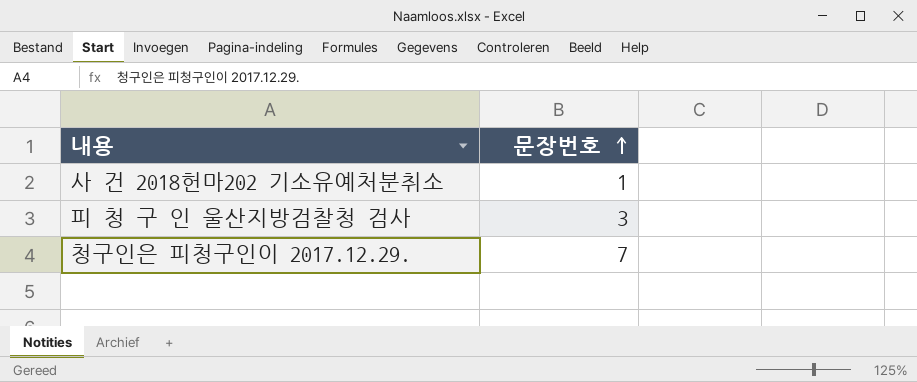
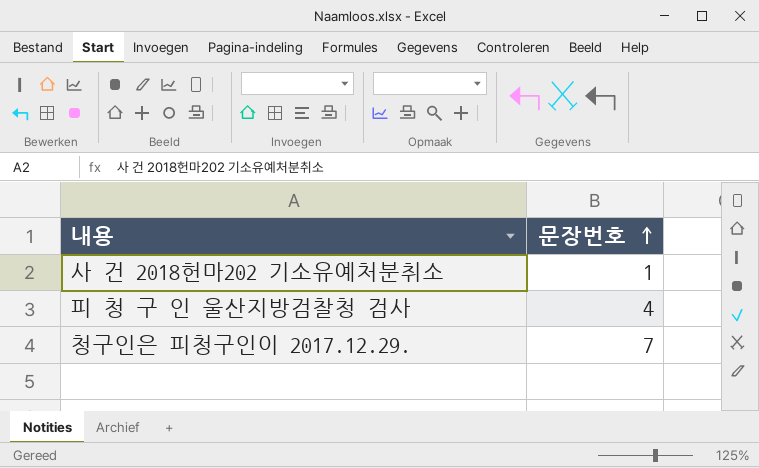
피 청 구 인 울산지방검찰청 검사 | 문장번호: 3 -> 4

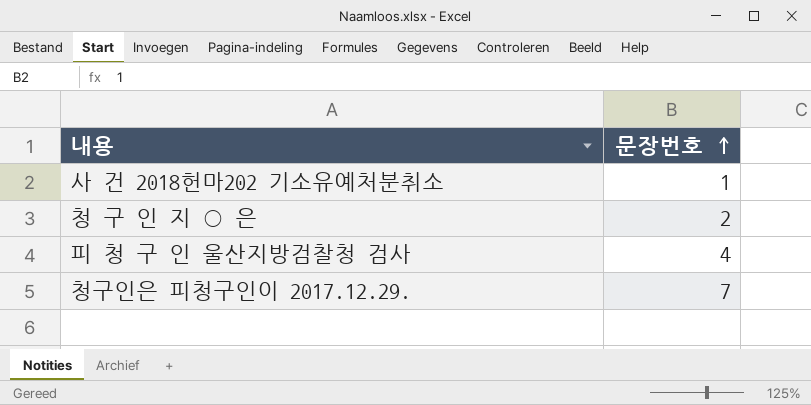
row 청 구 인 지 ○ 은: none -> 2

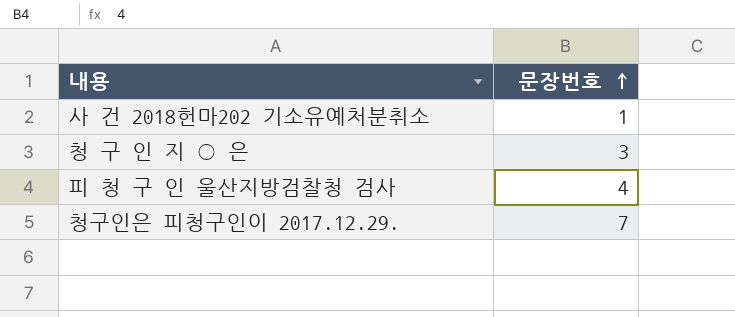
청 구 인 지 ○ 은 | 문장번호: 2 -> 3

